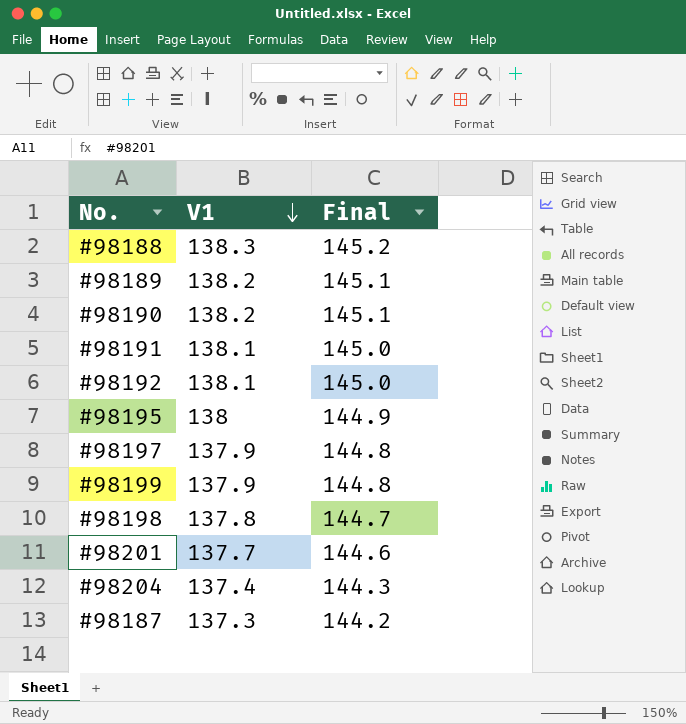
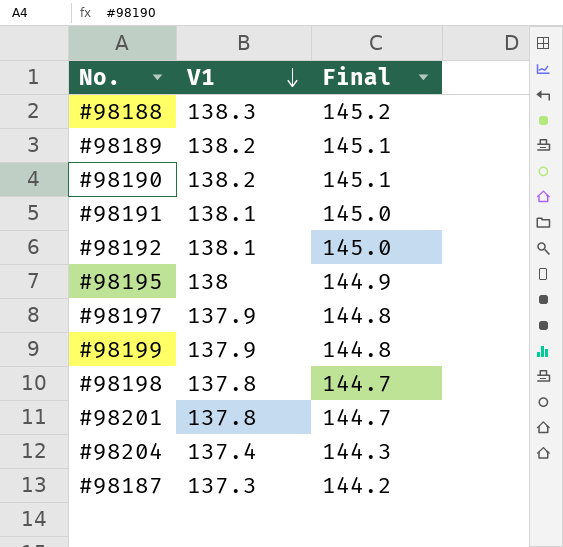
#98201 | V1: 137.7 -> 137.8
#98201 | Final: 144.6 -> 144.7

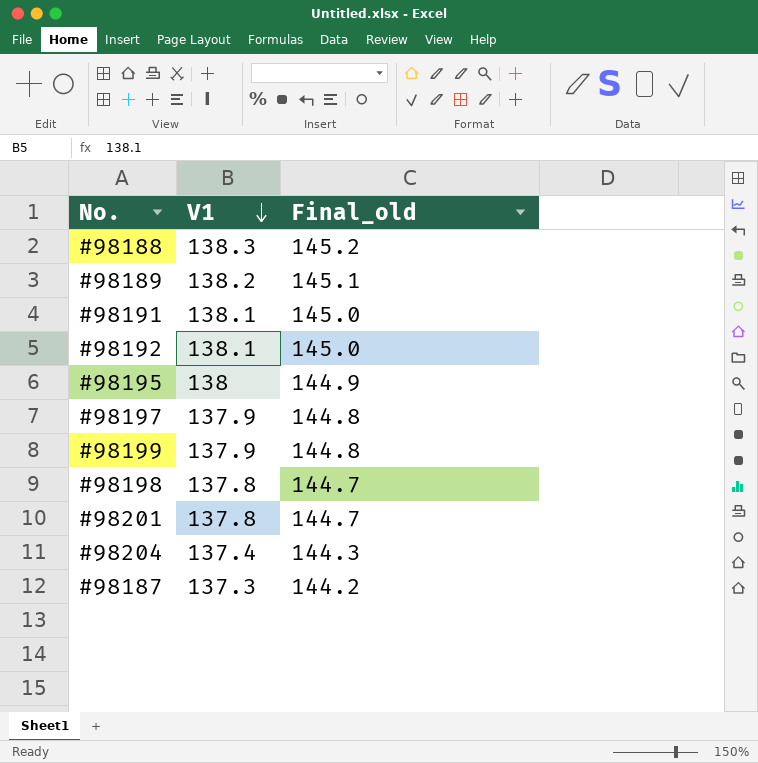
column name: Final -> Final_old
row #98190: 138.2 | 145.1 -> none

